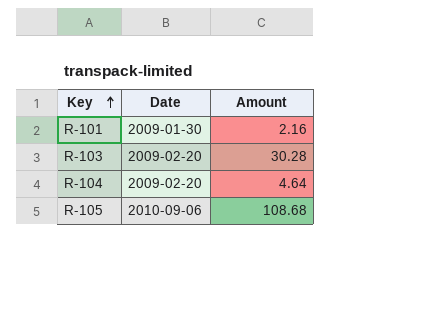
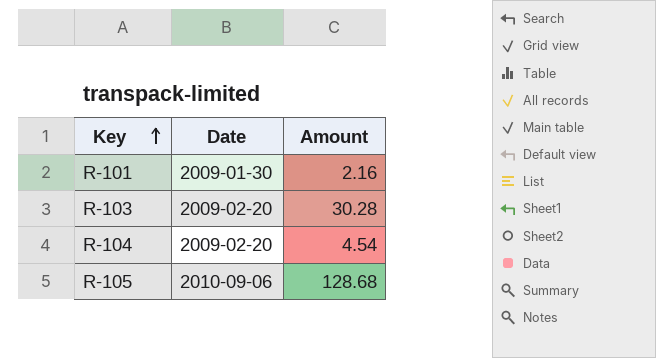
R-104 | Amount: 4.64 -> 4.54
R-105 | Amount: 108.68 -> 128.68

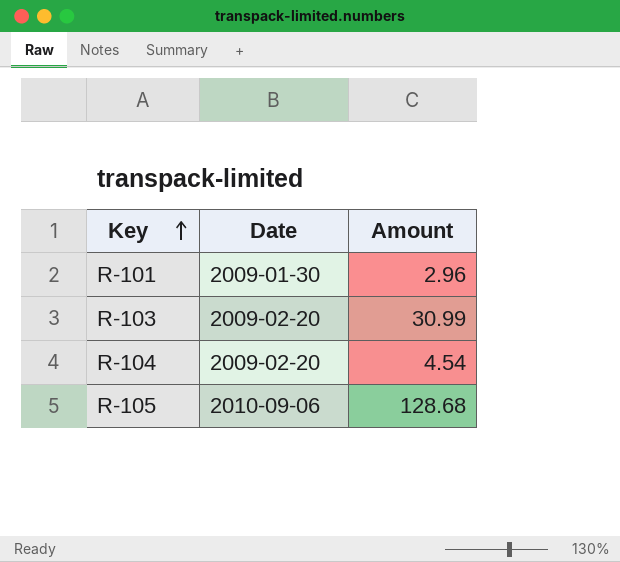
R-101 | Amount: 2.16 -> 2.96
R-103 | Amount: 30.28 -> 30.99

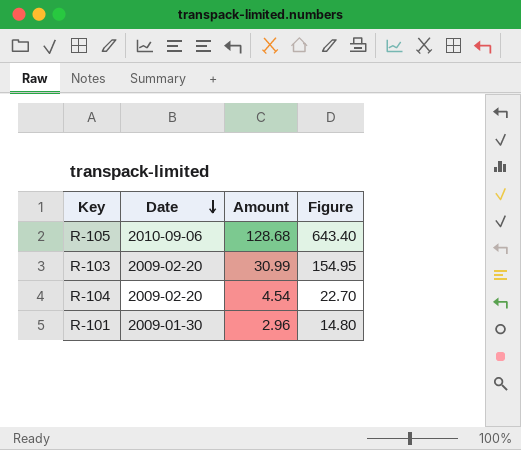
row order: Key ascending -> Date descending
column Figure | formula: none -> [Amount] * 5

